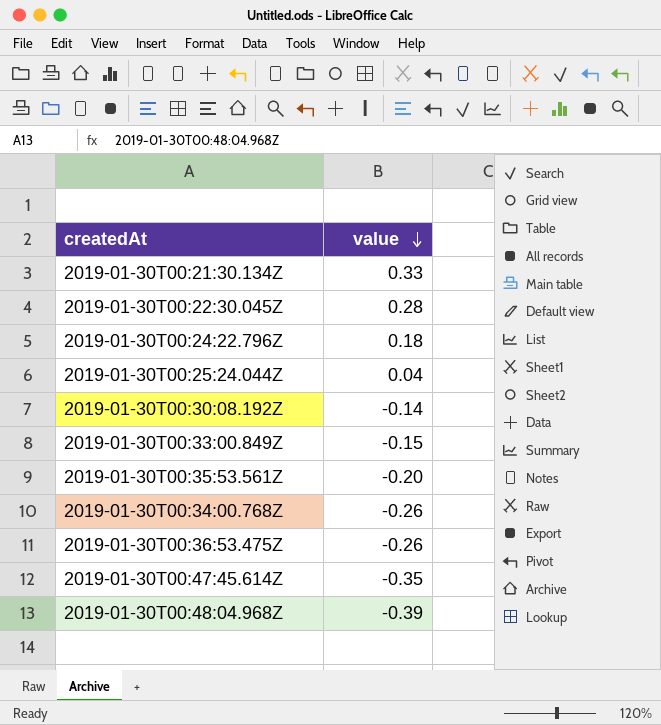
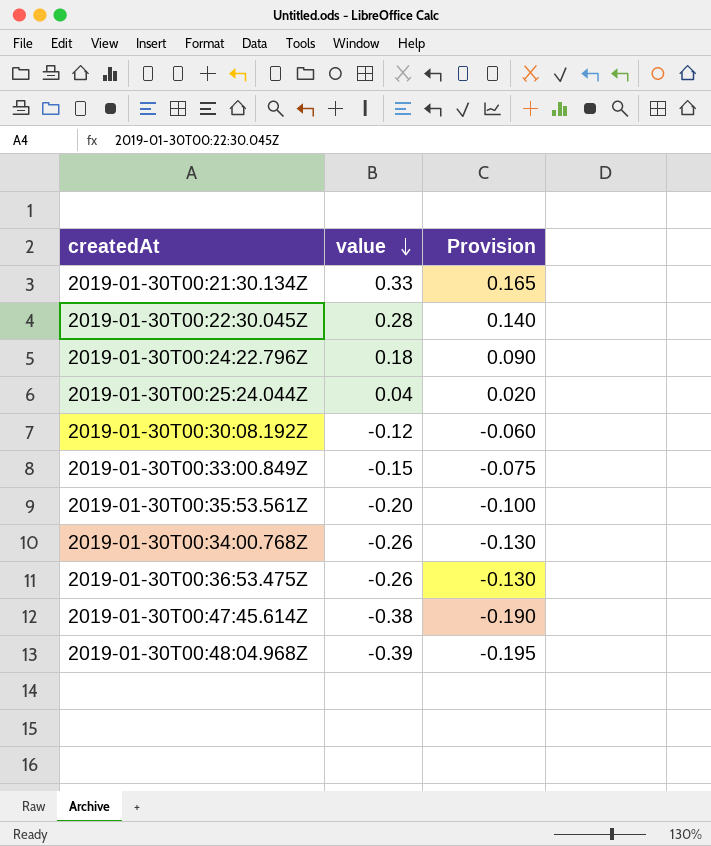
column Provision | formula: none -> [value] * 0.5
2019-01-30T00:30:08.192Z | value: -0.14 -> -0.12
2019-01-30T00:47:45.614Z | value: -0.35 -> -0.38

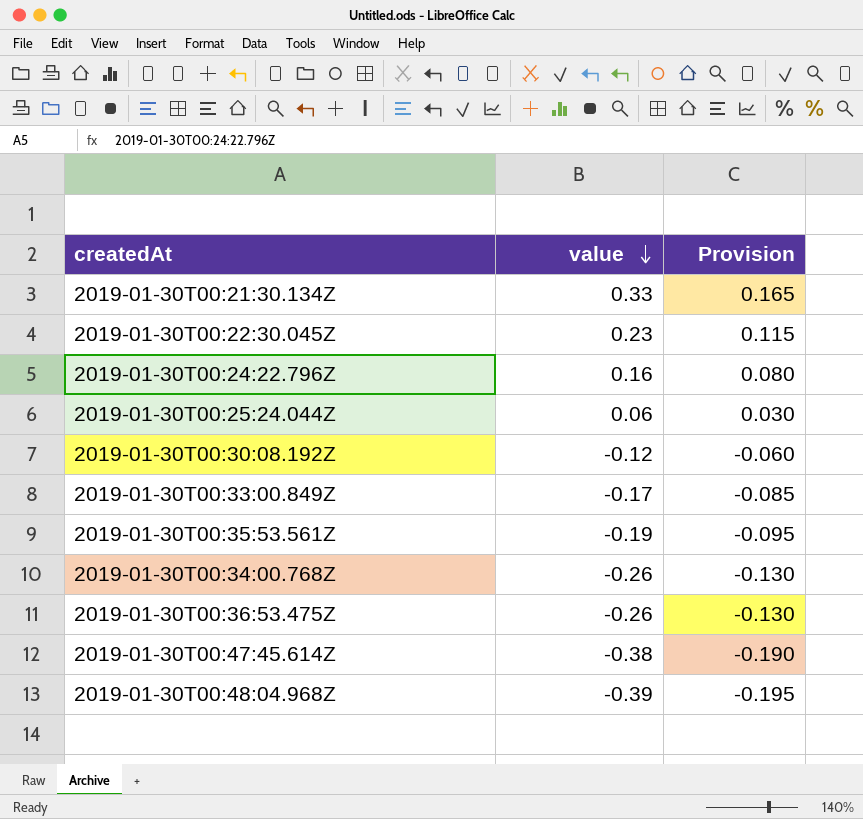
2019-01-30T00:22:30.045Z | value: 0.28 -> 0.23
2019-01-30T00:22:30.045Z | Provision: 0.140 -> 0.115
2019-01-30T00:24:22.796Z | value: 0.18 -> 0.16
2019-01-30T00:24:22.796Z | Provision: 0.090 -> 0.080
2019-01-30T00:25:24.044Z | value: 0.04 -> 0.06
2019-01-30T00:25:24.044Z | Provision: 0.020 -> 0.030
2019-01-30T00:33:00.849Z | value: -0.15 -> -0.17
2019-01-30T00:33:00.849Z | Provision: -0.075 -> -0.085
2019-01-30T00:35:53.561Z | value: -0.20 -> -0.19
2019-01-30T00:35:53.561Z | Provision: -0.100 -> -0.095

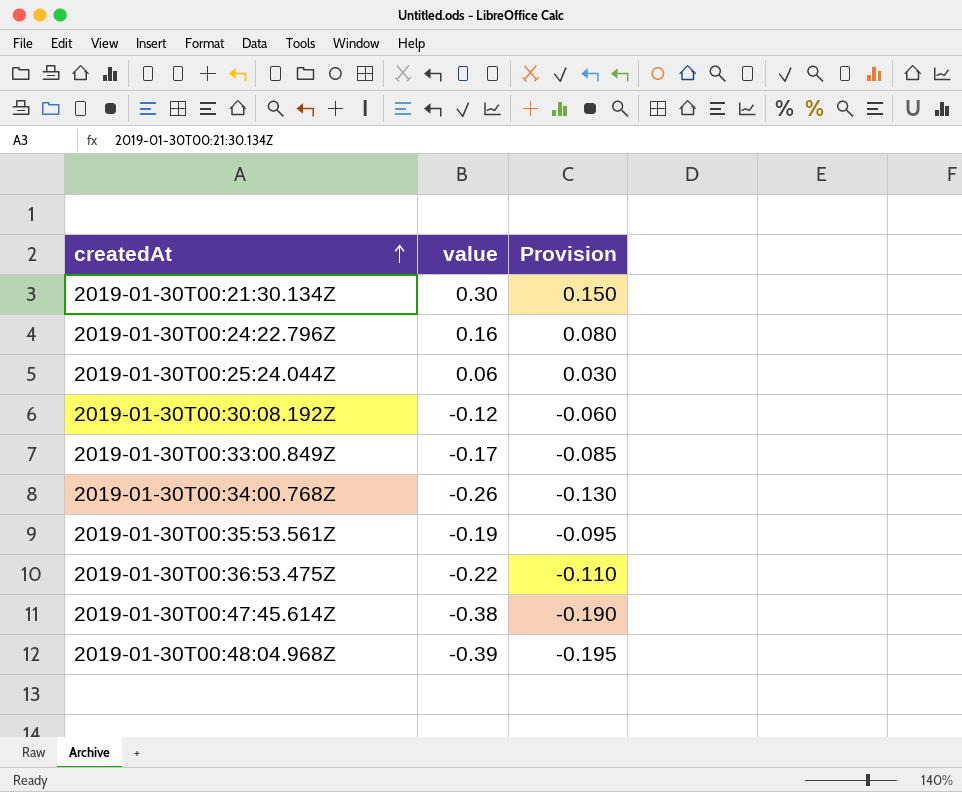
row order: value descending -> createdAt ascending
row 2019-01-30T00:22:30.045Z: 0.23 | 0.115 -> none
2019-01-30T00:21:30.134Z | value: 0.33 -> 0.30
2019-01-30T00:21:30.134Z | Provision: 0.165 -> 0.150
2019-01-30T00:36:53.475Z | value: -0.26 -> -0.22
2019-01-30T00:36:53.475Z | Provision: -0.130 -> -0.110

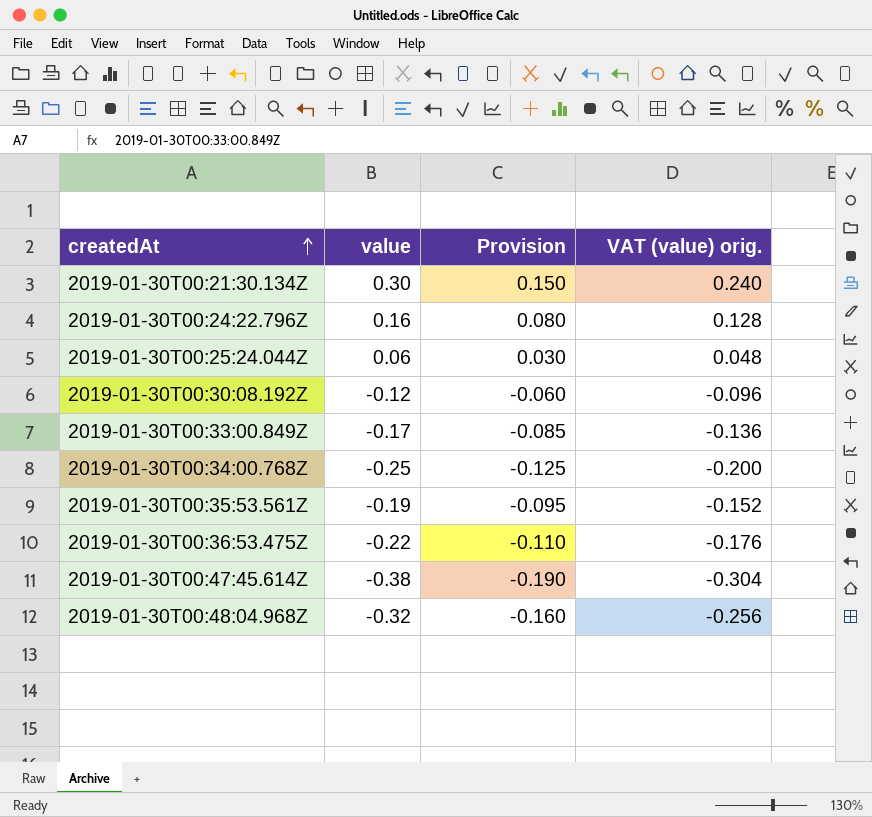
column VAT (value) orig. | formula: none -> [value] * 0.8
2019-01-30T00:34:00.768Z | value: -0.26 -> -0.25
2019-01-30T00:34:00.768Z | Provision: -0.130 -> -0.125
2019-01-30T00:48:04.968Z | value: -0.39 -> -0.32
2019-01-30T00:48:04.968Z | Provision: -0.195 -> -0.160

